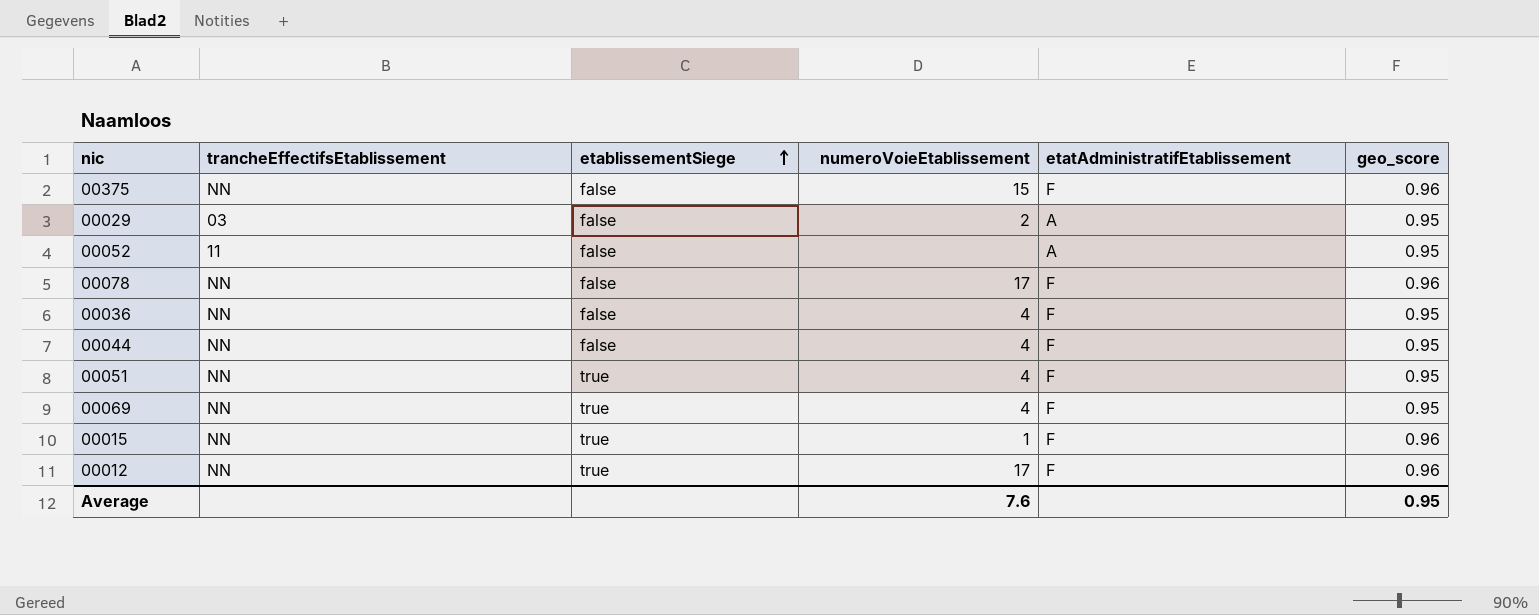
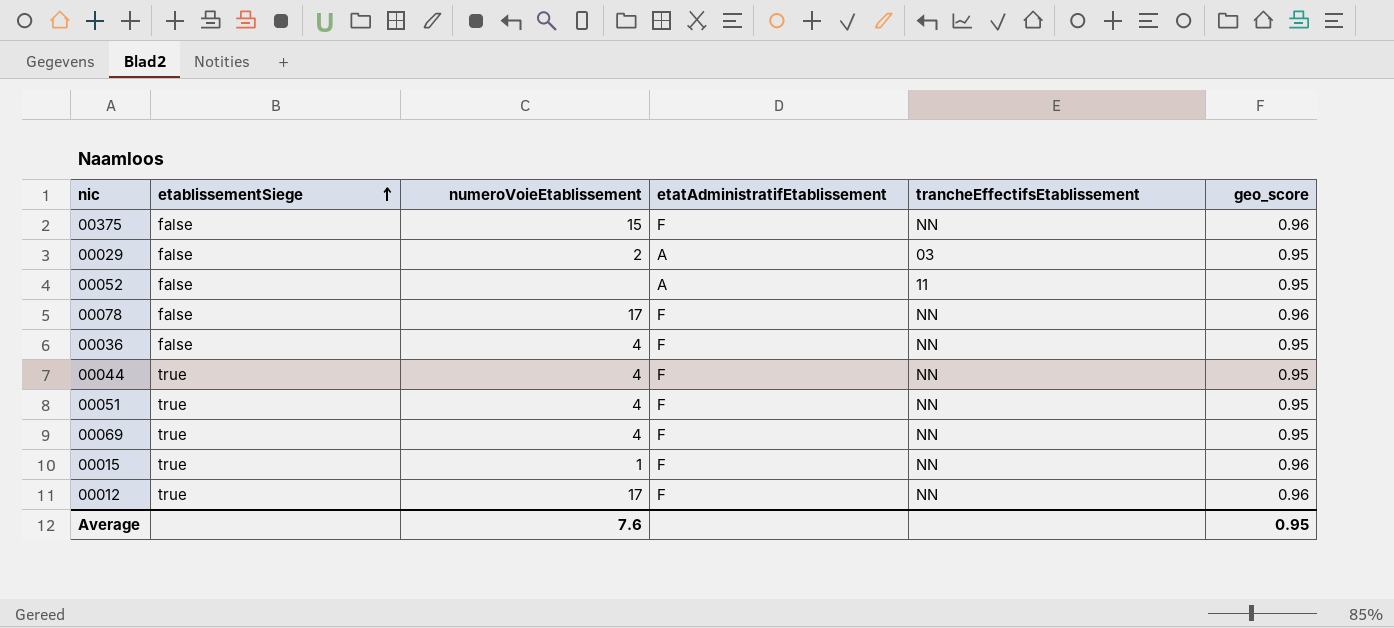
column trancheEffectifsEtablissement | position: 2 -> 5
00044 | etablissementSiege: false -> true

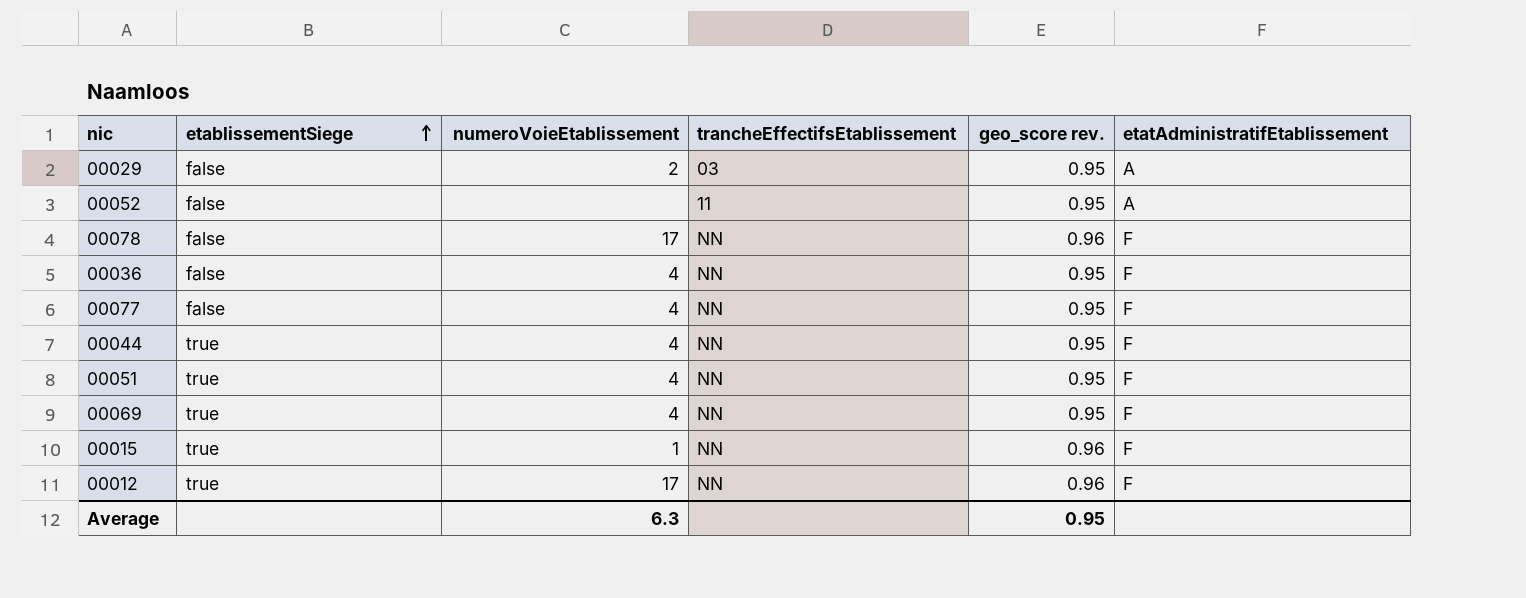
column name: geo_score -> geo_score rev.
column etatAdministratifEtablissement | position: 4 -> 6
row 00375: false | 15 | F | NN | 0.96 -> none
row 00077: none -> false | 4 | NN | 0.95 | F
Average | numeroVoieEtablissement: 7.6 -> 6.3

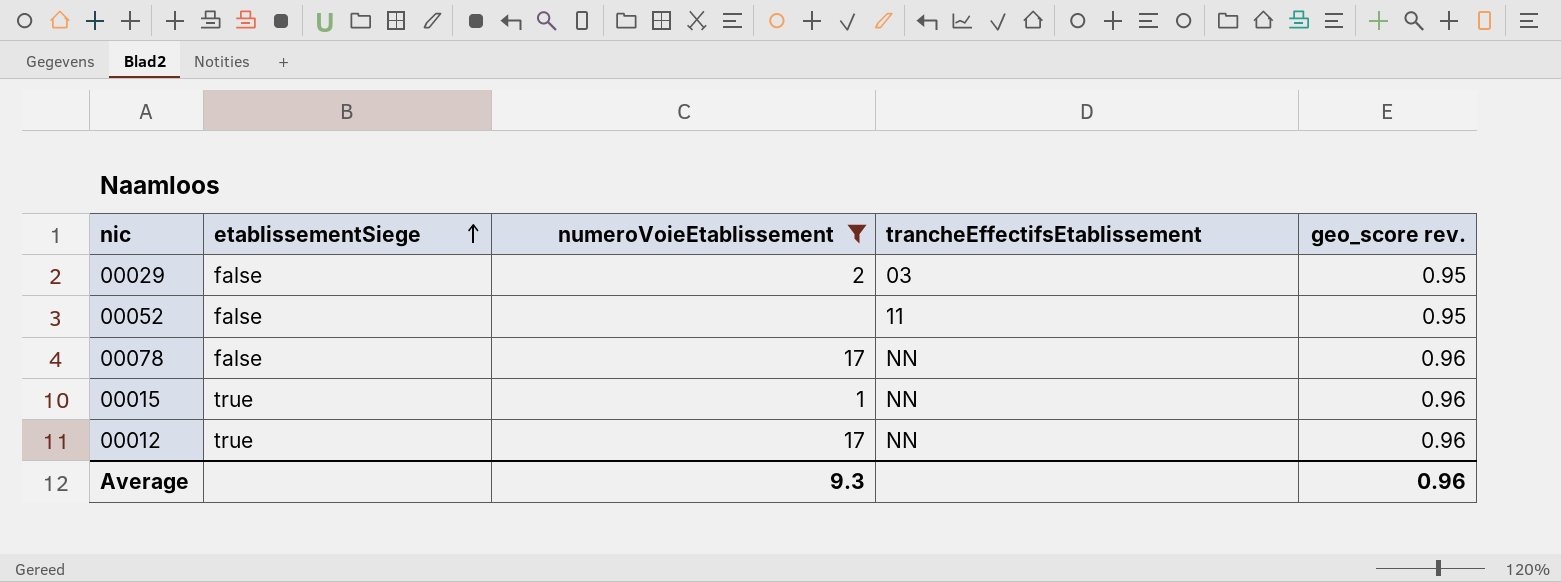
filter: none -> numeroVoieEtablissement != 4
column etatAdministratifEtablissement | position: 6 -> none
Average | numeroVoieEtablissement: 6.3 -> 9.3
Average | geo_score rev.: 0.95 -> 0.96

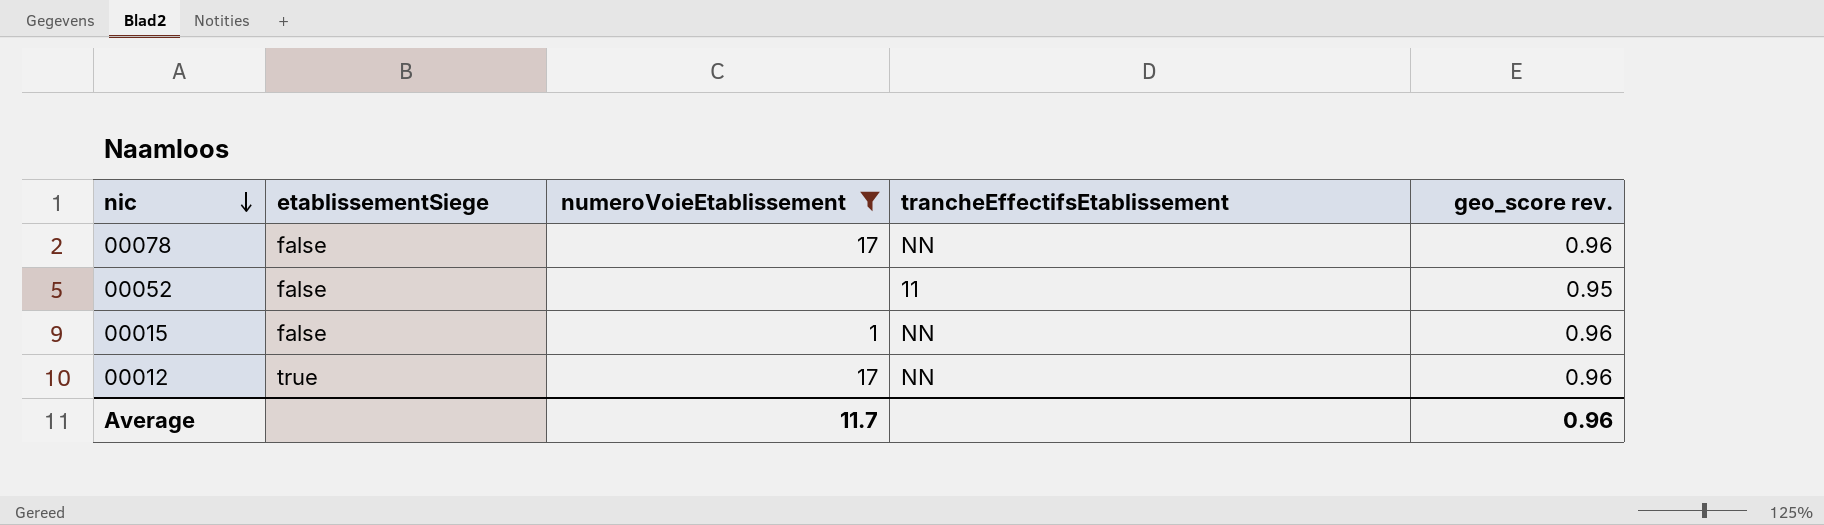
row order: etablissementSiege ascending -> nic descending
row 00029: false | 2 | 03 | 0.95 -> none
00015 | etablissementSiege: true -> false
Average | numeroVoieEtablissement: 9.3 -> 11.7

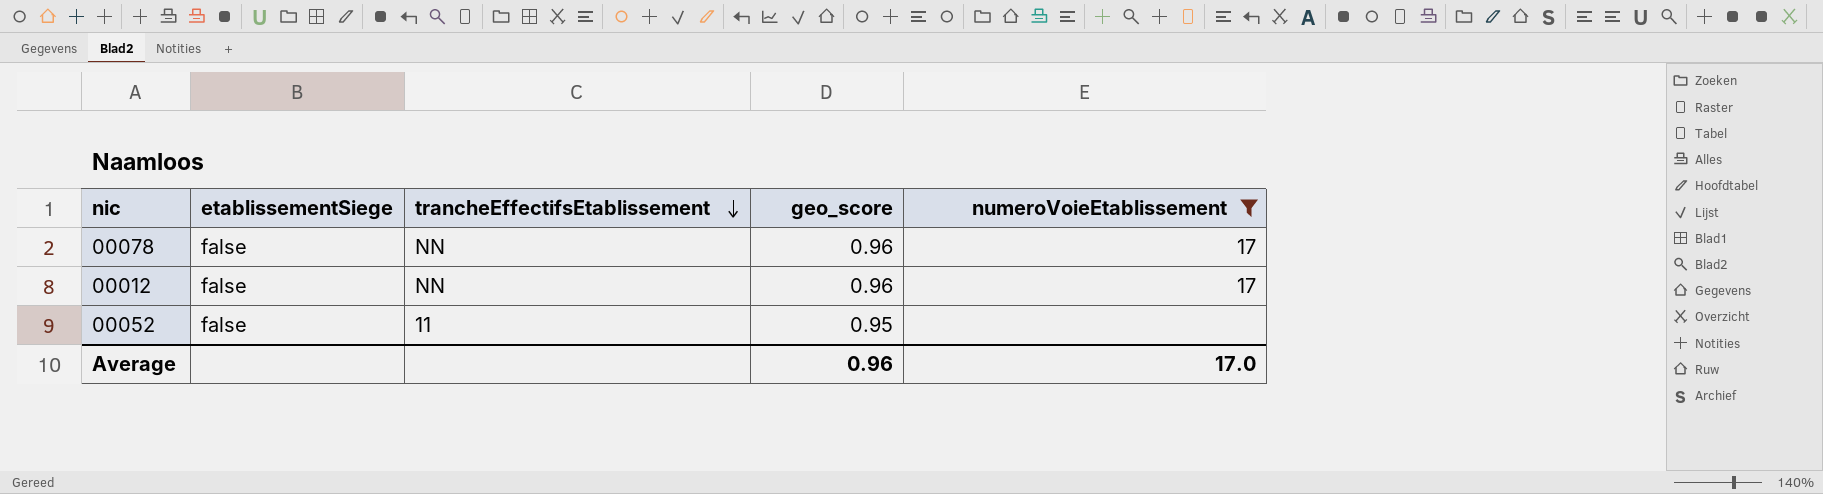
row order: nic descending -> trancheEffectifsEtablissement descending
column name: geo_score rev. -> geo_score
column numeroVoieEtablissement | position: 3 -> 5
row 00015: false | 1 | NN | 0.96 -> none
00012 | etablissementSiege: true -> false
Average | numeroVoieEtablissement: 11.7 -> 17.0

